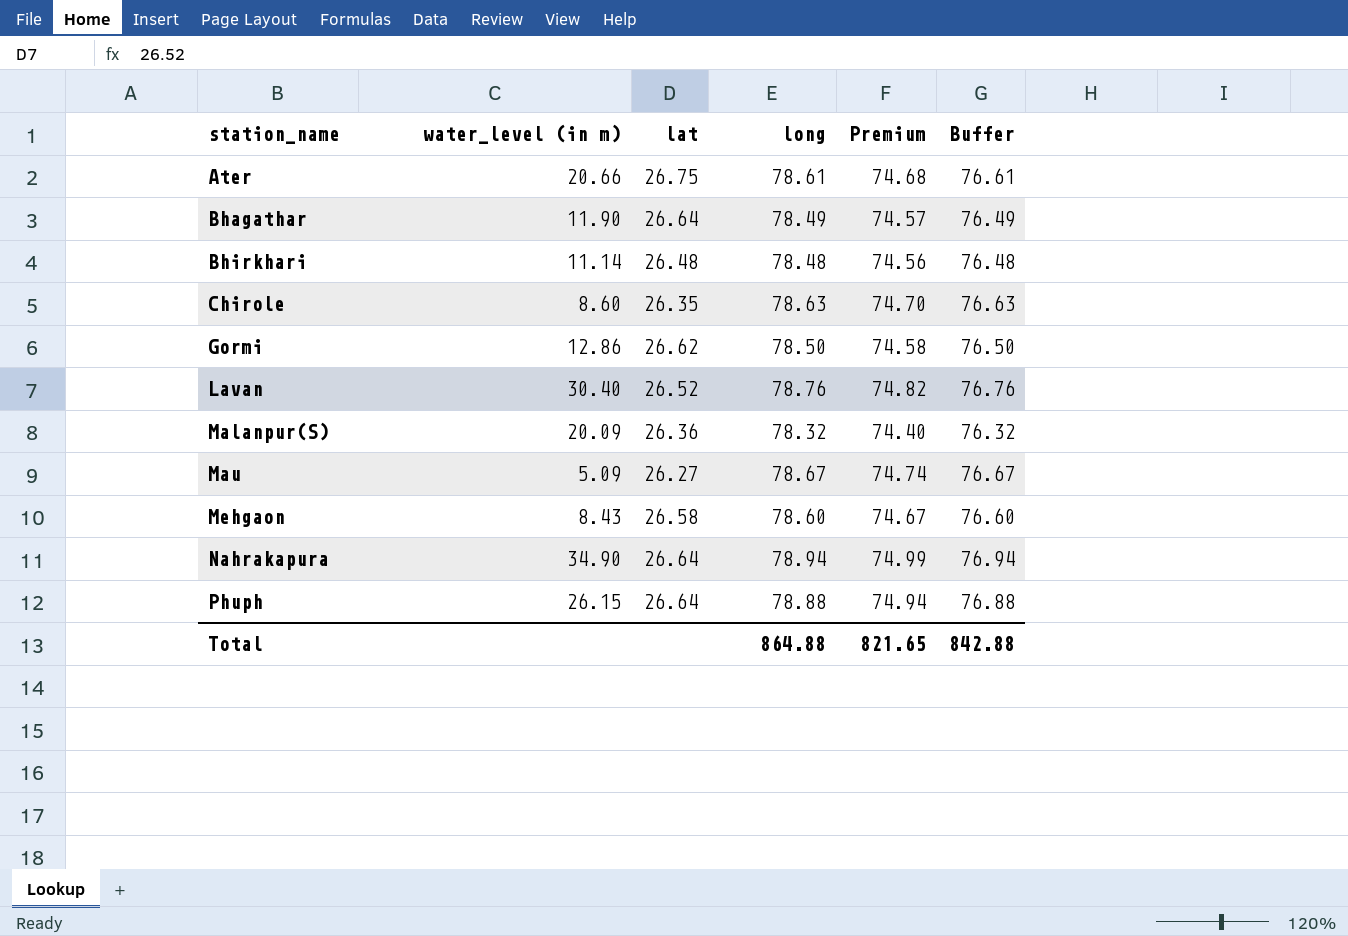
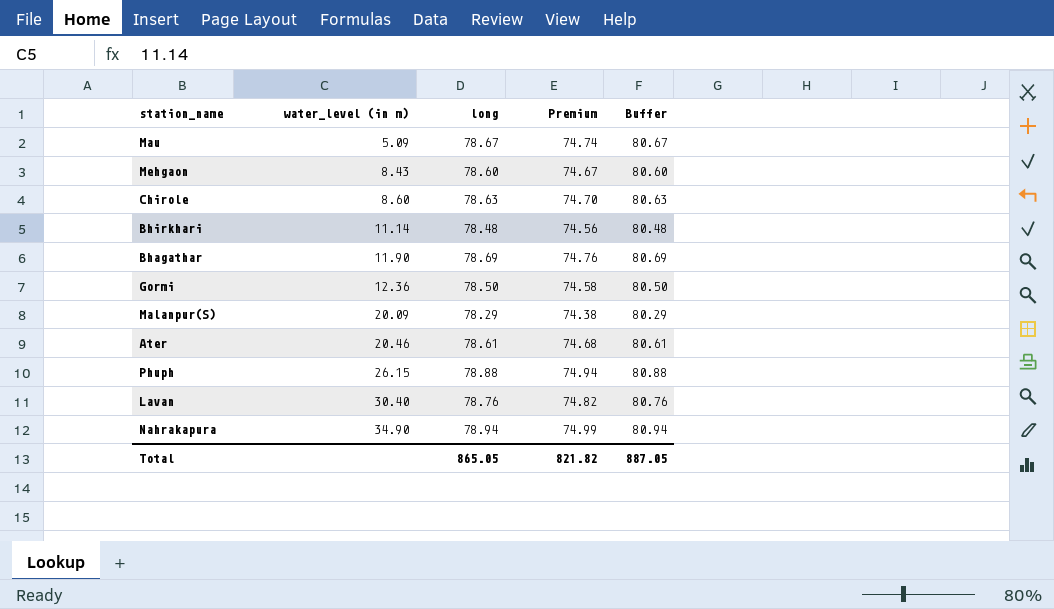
row order: station_name ascending -> water_level (in m) ascending
column lat | position: 3 -> none
column Buffer | formula: [long] - 2 -> [long] + 2
Bhagathar | long: 78.49 -> 78.69
Bhagathar | Premium: 74.57 -> 74.76
Gormi | water_level (in m): 12.86 -> 12.36
Malanpur(S) | long: 78.32 -> 78.29
Malanpur(S) | Premium: 74.40 -> 74.38
Ater | water_level (in m): 20.66 -> 20.46
Total | long: 864.88 -> 865.05
Total | Premium: 821.65 -> 821.82
Total | Buffer: 842.88 -> 887.05

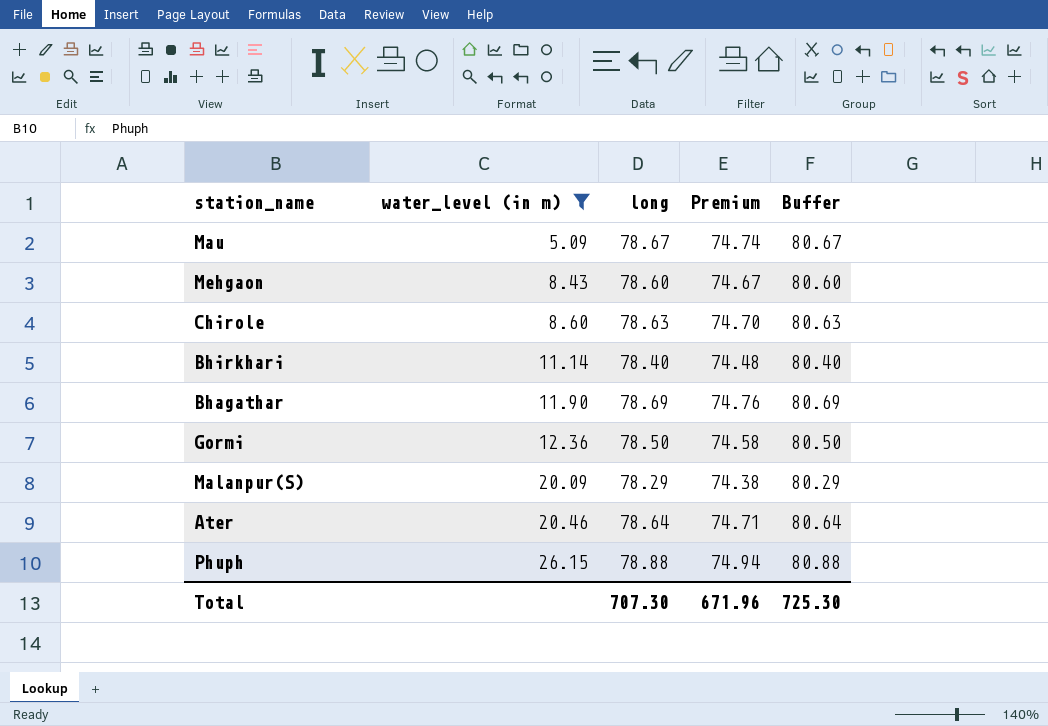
filter: none -> water_level (in m) <= 26.15
Bhirkhari | long: 78.48 -> 78.40
Bhirkhari | Premium: 74.56 -> 74.48
Bhirkhari | Buffer: 80.48 -> 80.40
Ater | long: 78.61 -> 78.64
Ater | Premium: 74.68 -> 74.71
Ater | Buffer: 80.61 -> 80.64
Total | long: 865.05 -> 707.30
Total | Premium: 821.82 -> 671.96
Total | Buffer: 887.05 -> 725.30

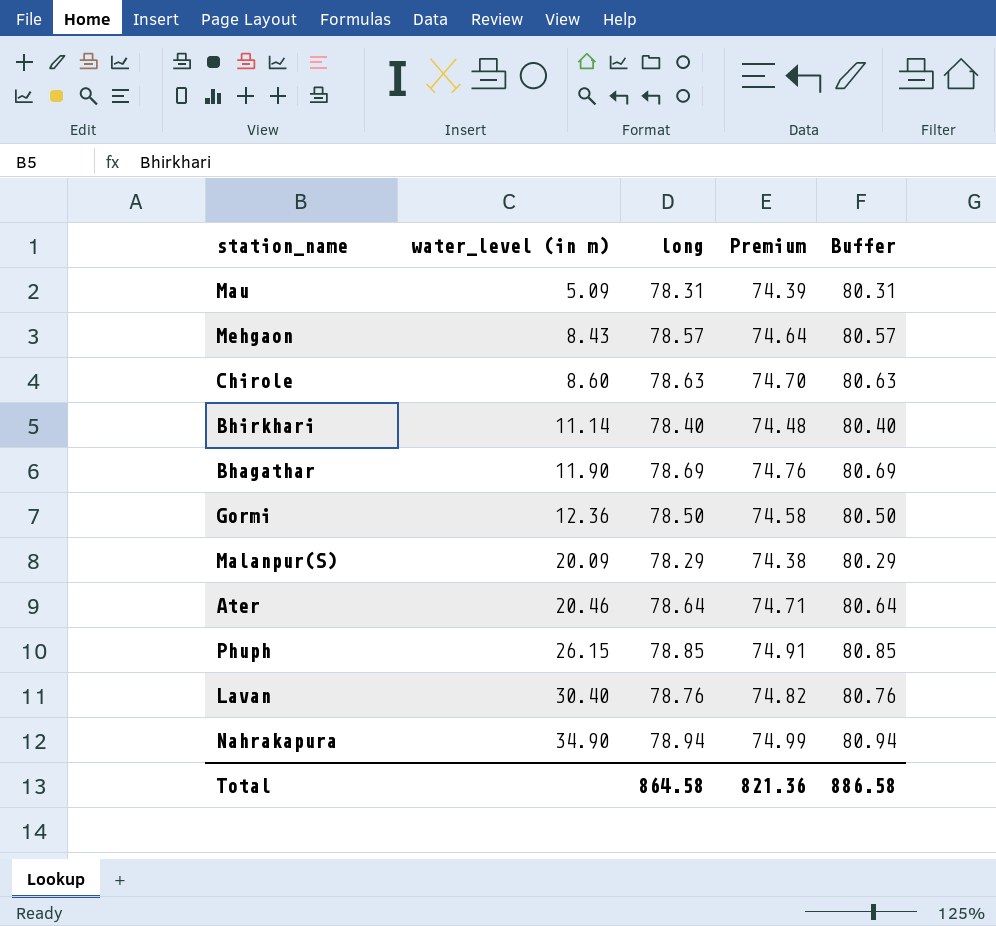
filter: water_level (in m) <= 26.15 -> none
Mau | long: 78.67 -> 78.31
Mau | Premium: 74.74 -> 74.39
Mau | Buffer: 80.67 -> 80.31
Mehgaon | long: 78.60 -> 78.57
Mehgaon | Premium: 74.67 -> 74.64
Mehgaon | Buffer: 80.60 -> 80.57
Phuph | long: 78.88 -> 78.85
Phuph | Premium: 74.94 -> 74.91
Phuph | Buffer: 80.88 -> 80.85
Total | long: 707.30 -> 864.58
Total | Premium: 671.96 -> 821.36
Total | Buffer: 725.30 -> 886.58

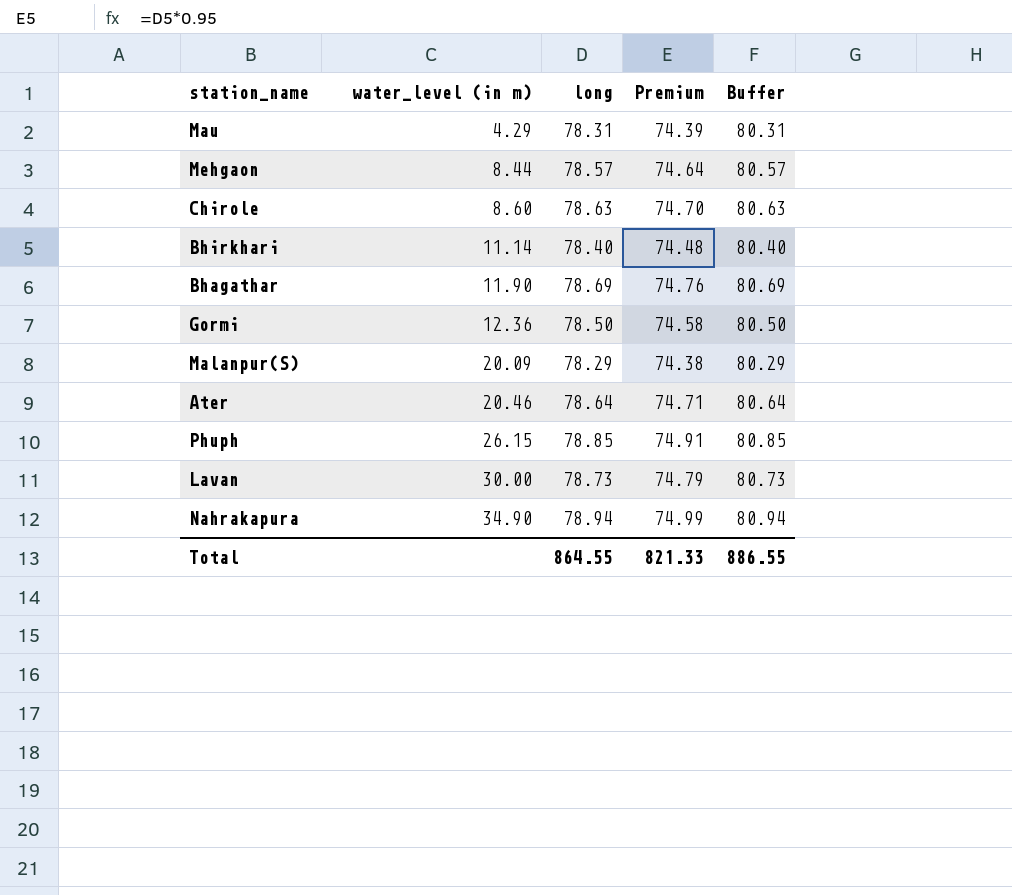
Mau | water_level (in m): 5.09 -> 4.29
Mehgaon | water_level (in m): 8.43 -> 8.44
Lavan | water_level (in m): 30.40 -> 30.00
Lavan | long: 78.76 -> 78.73
Lavan | Premium: 74.82 -> 74.79
Lavan | Buffer: 80.76 -> 80.73
Total | long: 864.58 -> 864.55
Total | Premium: 821.36 -> 821.33
Total | Buffer: 886.58 -> 886.55

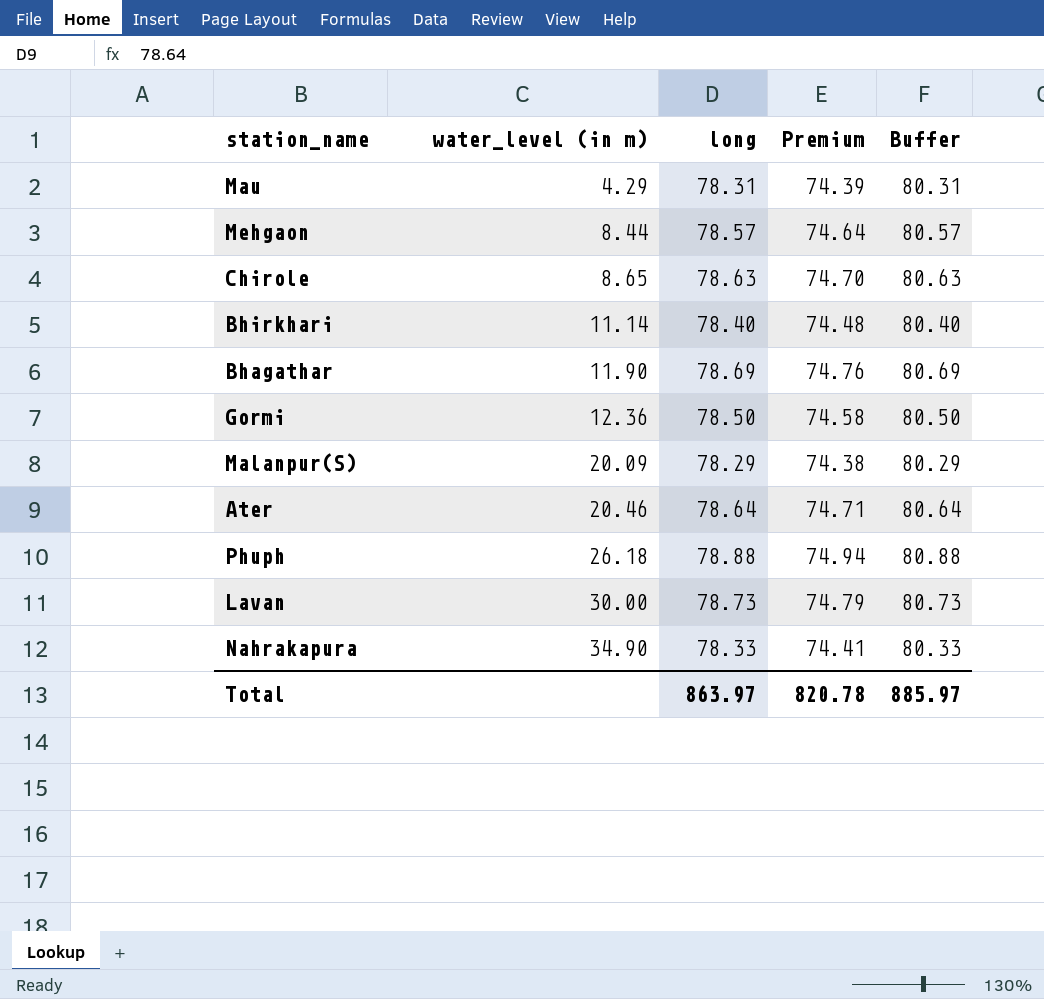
Chirole | water_level (in m): 8.60 -> 8.65
Phuph | water_level (in m): 26.15 -> 26.18
Phuph | long: 78.85 -> 78.88
Phuph | Premium: 74.91 -> 74.94
Phuph | Buffer: 80.85 -> 80.88
Nahrakapura | long: 78.94 -> 78.33
Nahrakapura | Premium: 74.99 -> 74.41
Nahrakapura | Buffer: 80.94 -> 80.33
Total | long: 864.55 -> 863.97
Total | Premium: 821.33 -> 820.78
Total | Buffer: 886.55 -> 885.97

